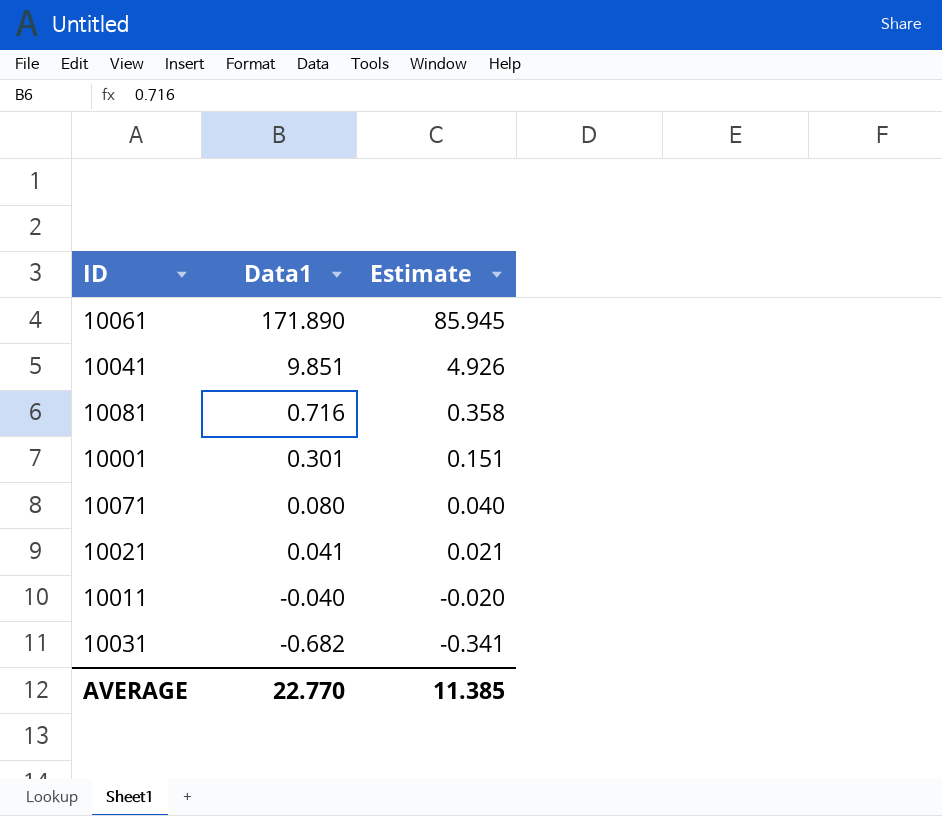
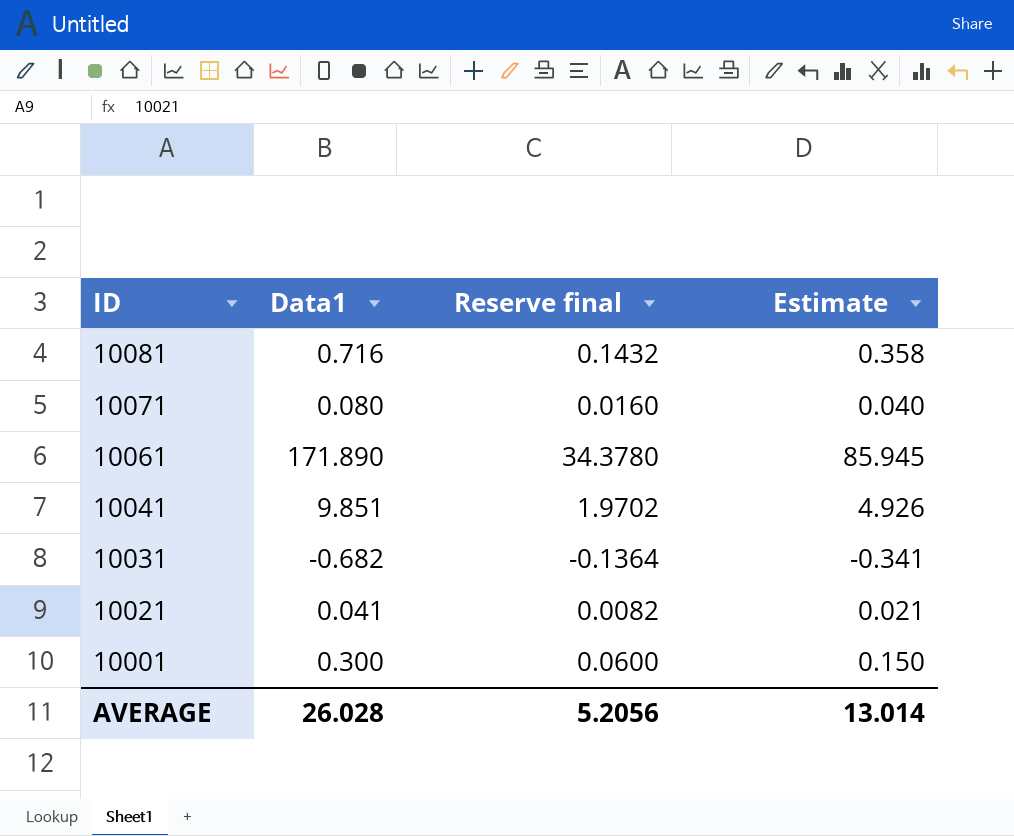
row order: Data1 descending -> ID descending
column Reserve final | formula: none -> [Data1] * 0.2
row 10011: -0.040 | -0.020 -> none
10001 | Data1: 0.301 -> 0.300
10001 | Estimate: 0.151 -> 0.150
AVERAGE | Data1: 22.770 -> 26.028
AVERAGE | Estimate: 11.385 -> 13.014

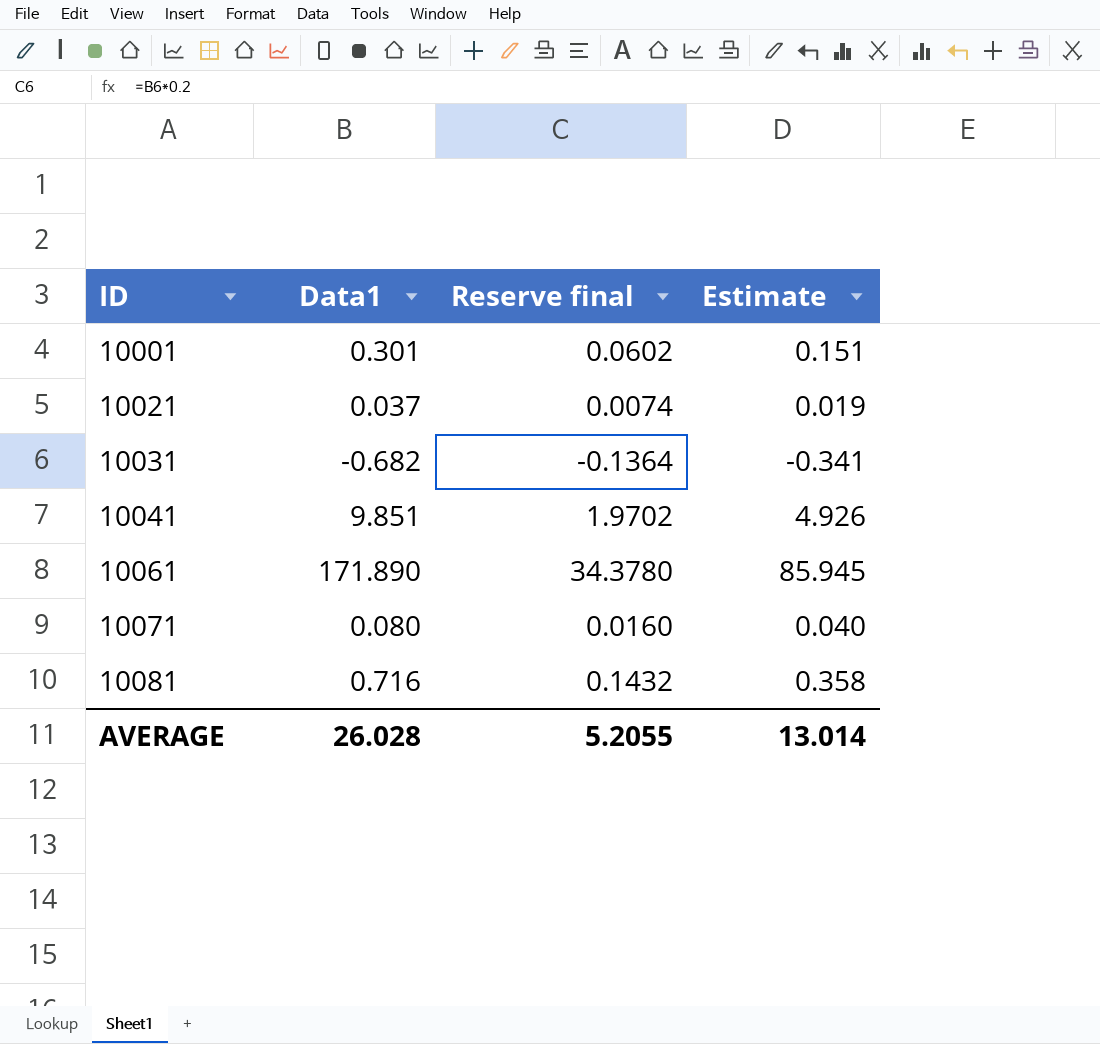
row order: ID descending -> ID ascending
10001 | Data1: 0.300 -> 0.301
10001 | Reserve final: 0.0600 -> 0.0602
10001 | Estimate: 0.150 -> 0.151
10021 | Data1: 0.041 -> 0.037
10021 | Reserve final: 0.0082 -> 0.0074
10021 | Estimate: 0.021 -> 0.019
AVERAGE | Reserve final: 5.2056 -> 5.2055

